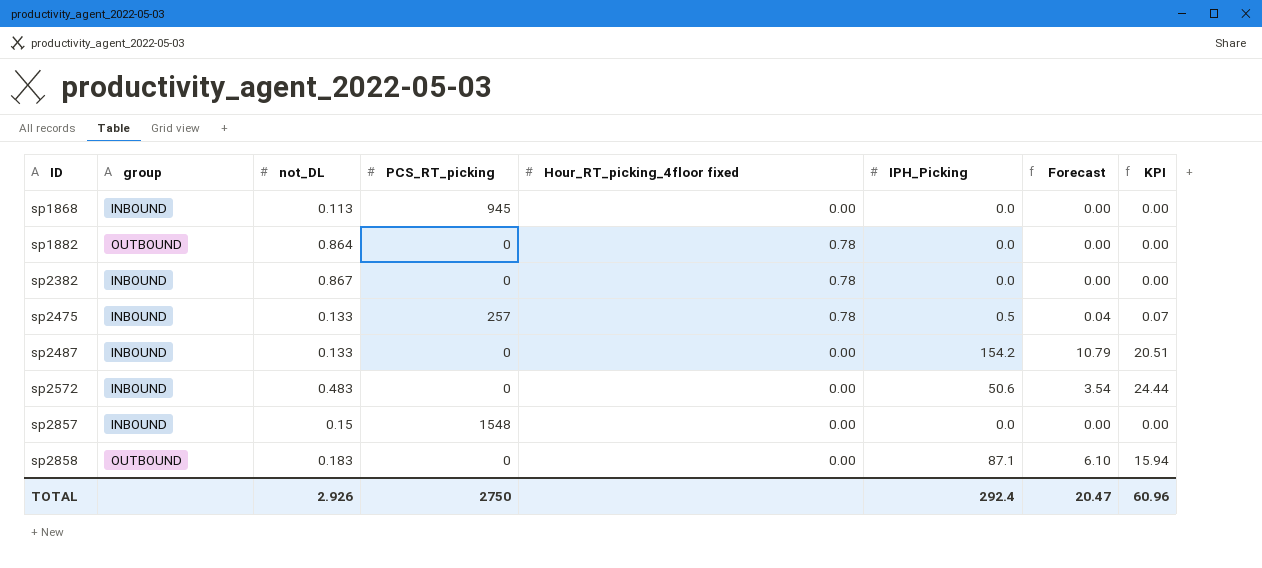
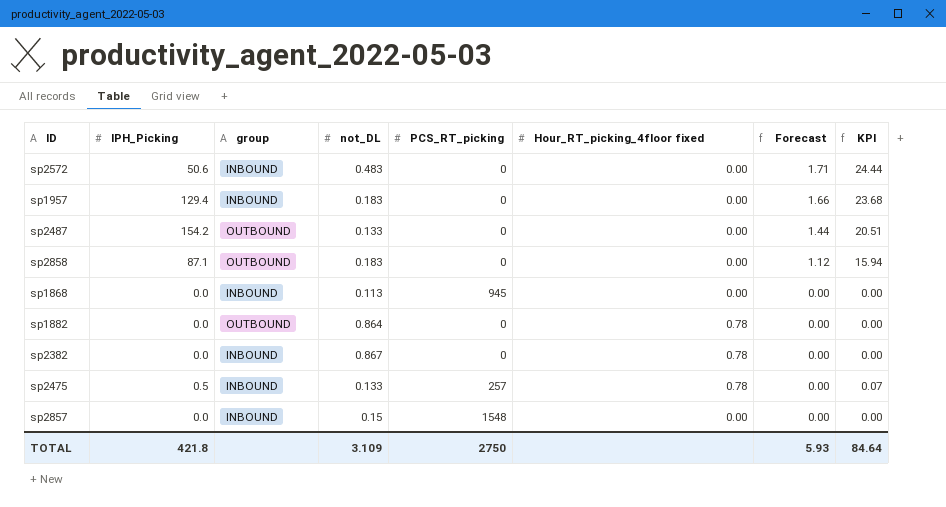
row order: ID ascending -> Forecast descending
column IPH_Picking | position: 6 -> 2
column Forecast | formula: [IPH_Picking] * 0.07 -> [KPI] * 0.07
row sp1957: none -> 129.4 | INBOUND | 0.183 | 0 | 0.00 | 1.66 | 23.68
sp2487 | group: INBOUND -> OUTBOUND
TOTAL | IPH_Picking: 292.4 -> 421.8
TOTAL | not_DL: 2.926 -> 3.109
TOTAL | Forecast: 20.47 -> 5.93
TOTAL | KPI: 60.96 -> 84.64

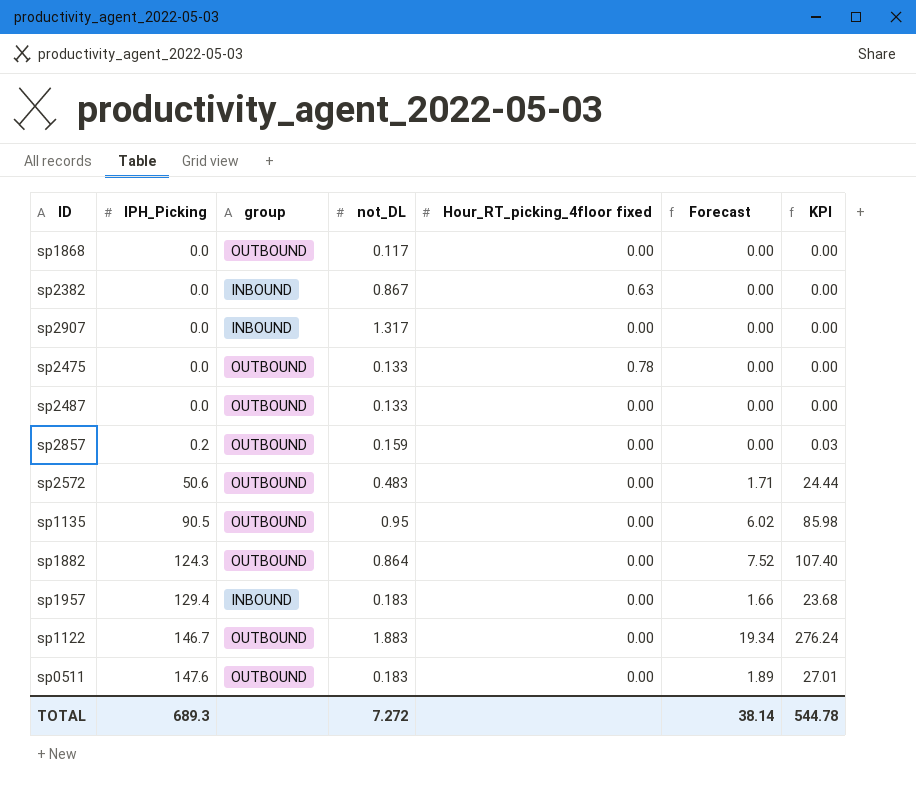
row order: Forecast descending -> IPH_Picking ascending
column PCS_RT_picking | position: 5 -> none
row sp2858: 87.1 | OUTBOUND | 0.183 | 0 | 0.00 | 1.12 | 15.94 -> none
sp1868 | group: INBOUND -> OUTBOUND
sp1868 | not_DL: 0.113 -> 0.117
sp2382 | Hour_RT_picking_4floor fixed: 0.78 -> 0.63
row sp2907: none -> 0.0 | INBOUND | 1.317 | 0.00 | 0.00 | 0.00
sp2475 | IPH_Picking: 0.5 -> 0.0
sp2475 | group: INBOUND -> OUTBOUND
sp2475 | KPI: 0.07 -> 0.00
sp2487 | IPH_Picking: 154.2 -> 0.0
sp2487 | Forecast: 1.44 -> 0.00
sp2487 | KPI: 20.51 -> 0.00
sp2857 | IPH_Picking: 0.0 -> 0.2
sp2857 | group: INBOUND -> OUTBOUND
sp2857 | not_DL: 0.15 -> 0.159
sp2857 | KPI: 0.00 -> 0.03
sp2572 | group: INBOUND -> OUTBOUND
row sp1135: none -> 90.5 | OUTBOUND | 0.95 | 0.00 | 6.02 | 85.98
sp1882 | IPH_Picking: 0.0 -> 124.3
sp1882 | Hour_RT_picking_4floor fixed: 0.78 -> 0.00
sp1882 | Forecast: 0.00 -> 7.52
sp1882 | KPI: 0.00 -> 107.40
row sp1122: none -> 146.7 | OUTBOUND | 1.883 | 0.00 | 19.34 | 276.24
row sp0511: none -> 147.6 | OUTBOUND | 0.183 | 0.00 | 1.89 | 27.01
TOTAL | IPH_Picking: 421.8 -> 689.3
TOTAL | not_DL: 3.109 -> 7.272
TOTAL | Forecast: 5.93 -> 38.14
TOTAL | KPI: 84.64 -> 544.78

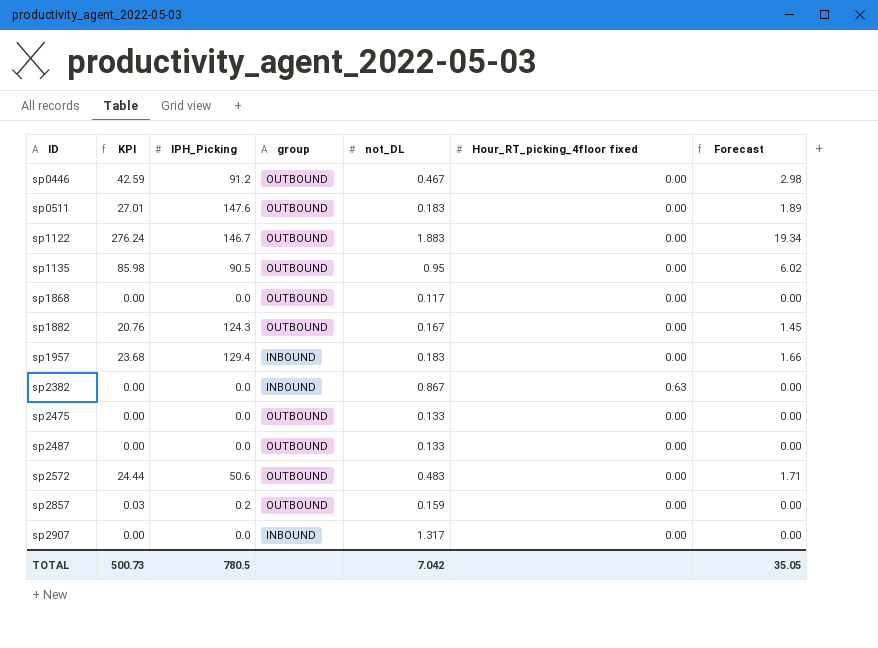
row order: IPH_Picking ascending -> ID ascending
column KPI | position: 7 -> 2
row sp0446: none -> 42.59 | 91.2 | OUTBOUND | 0.467 | 0.00 | 2.98
sp1882 | KPI: 107.40 -> 20.76
sp1882 | not_DL: 0.864 -> 0.167
sp1882 | Forecast: 7.52 -> 1.45
sp2475 | Hour_RT_picking_4floor fixed: 0.78 -> 0.00
TOTAL | KPI: 544.78 -> 500.73
TOTAL | IPH_Picking: 689.3 -> 780.5
TOTAL | not_DL: 7.272 -> 7.042
TOTAL | Forecast: 38.14 -> 35.05

